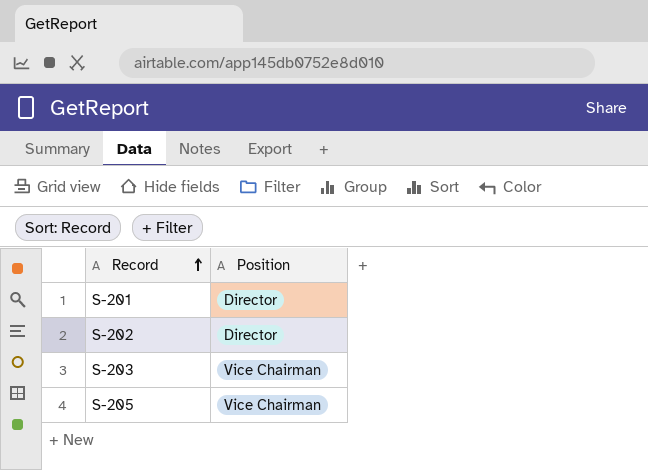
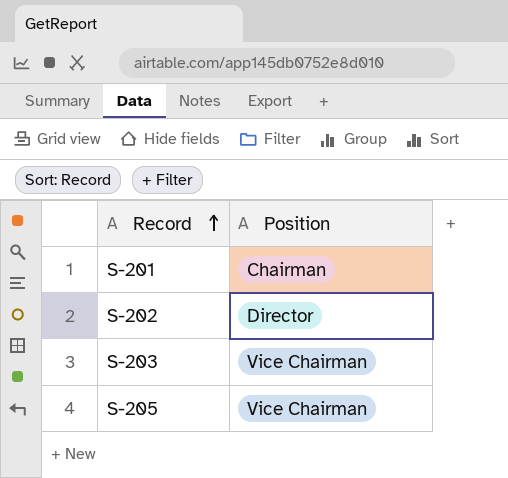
S-201 | Position: Director -> Chairman

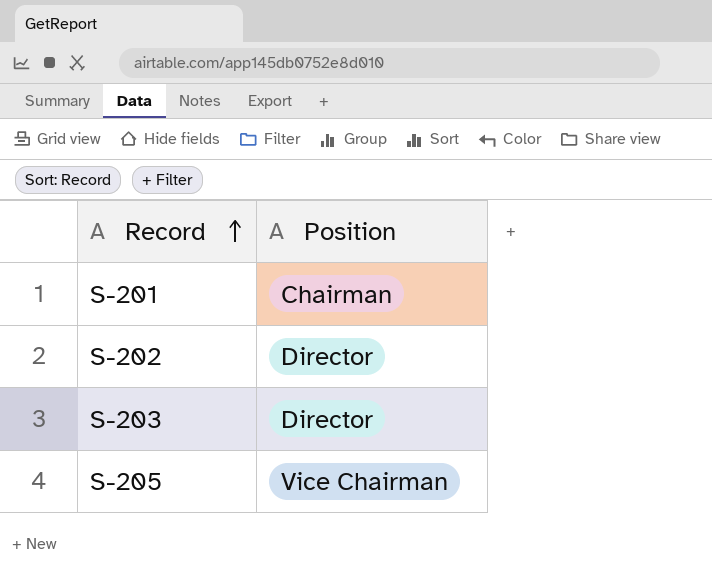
S-203 | Position: Vice Chairman -> Director

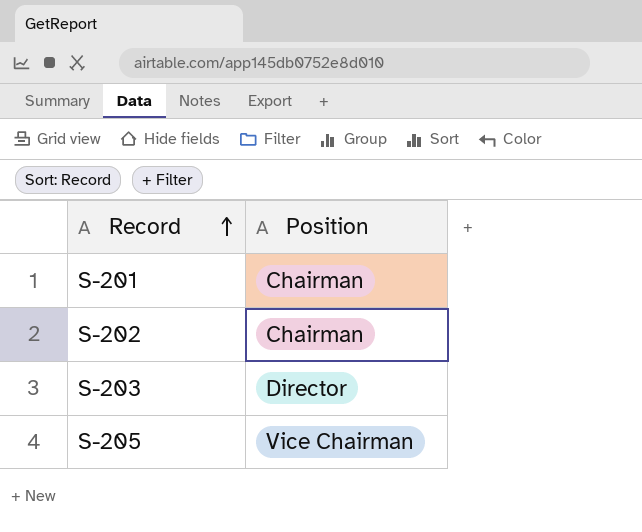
S-202 | Position: Director -> Chairman

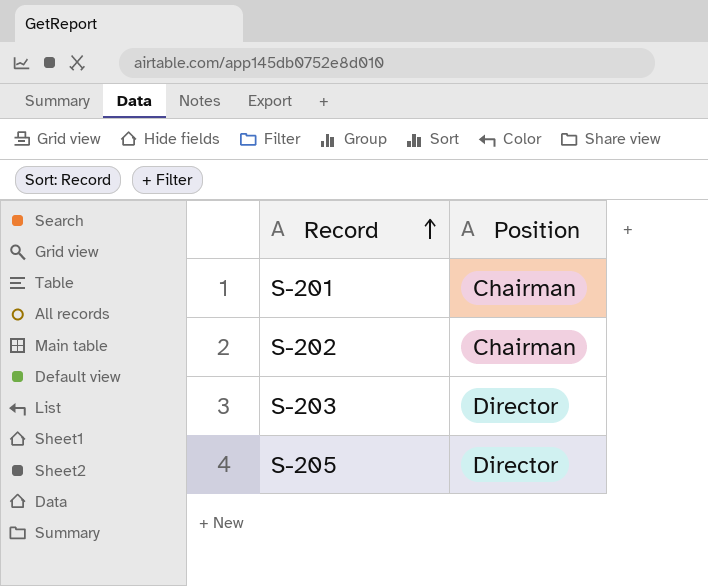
S-205 | Position: Vice Chairman -> Director

